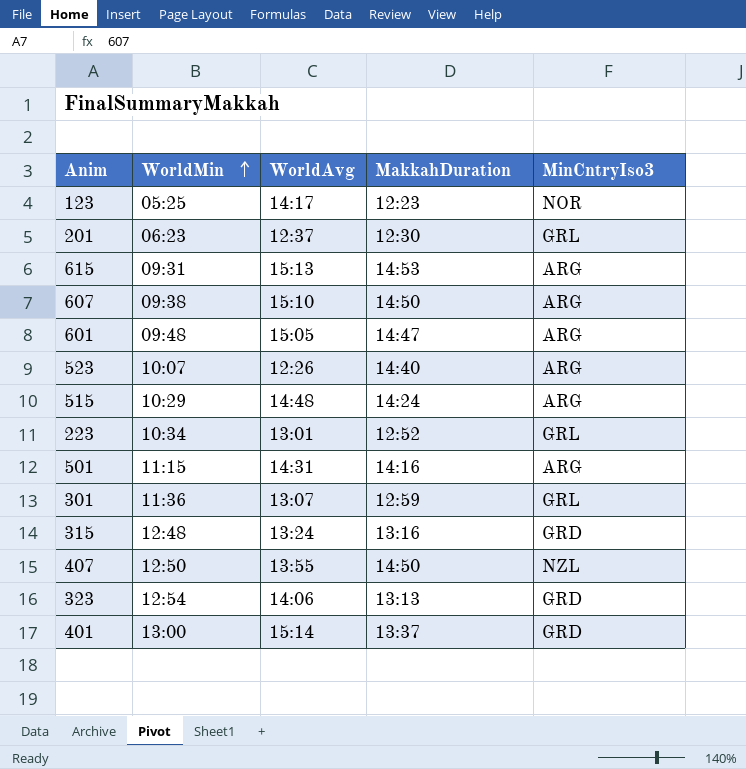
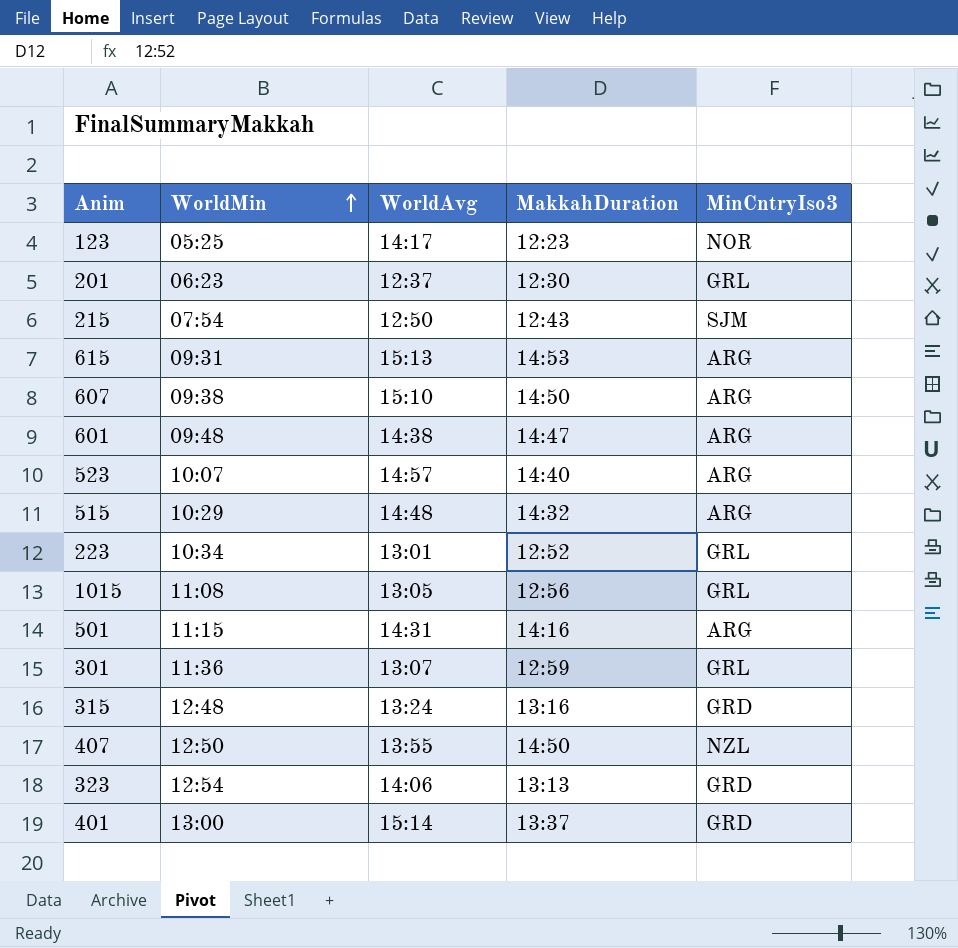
row 215: none -> 07:54 | 12:50 | 12:43 | SJM
601 | WorldAvg: 15:05 -> 14:38
523 | WorldAvg: 12:26 -> 14:57
515 | MakkahDuration: 14:24 -> 14:32
row 1015: none -> 11:08 | 13:05 | 12:56 | GRL

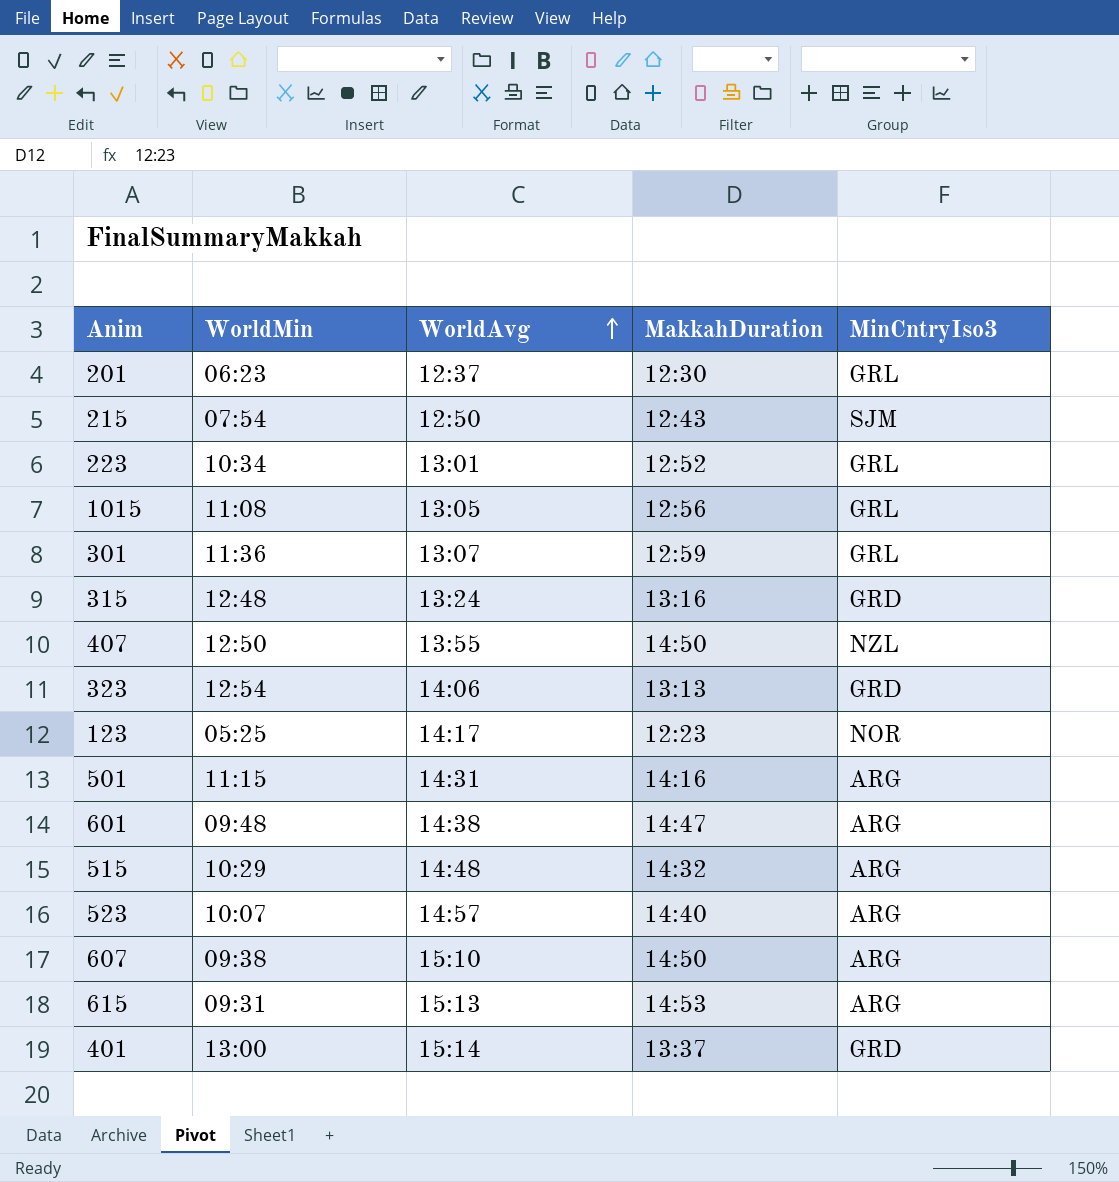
row order: WorldMin ascending -> WorldAvg ascending

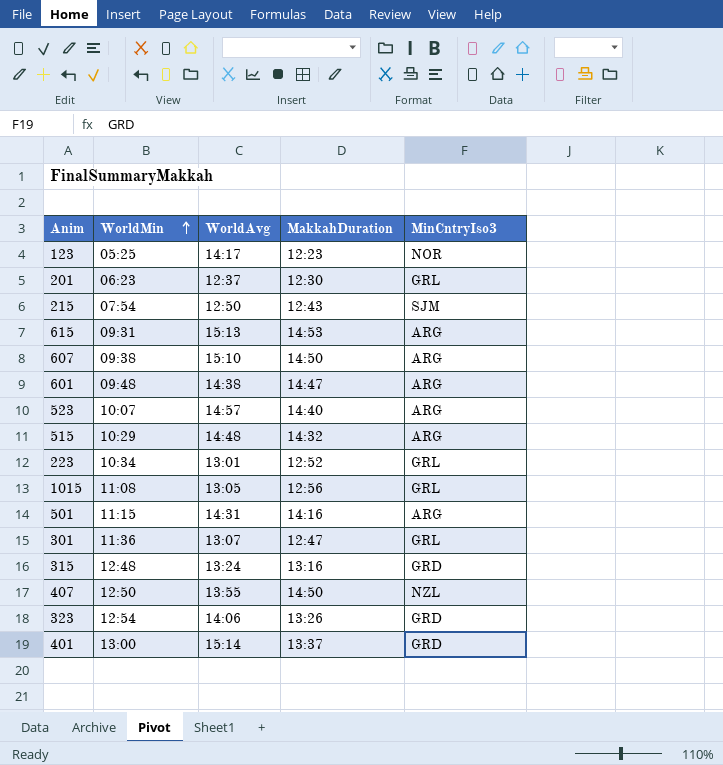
row order: WorldAvg ascending -> WorldMin ascending
301 | MakkahDuration: 12:59 -> 12:47
323 | MakkahDuration: 13:13 -> 13:26

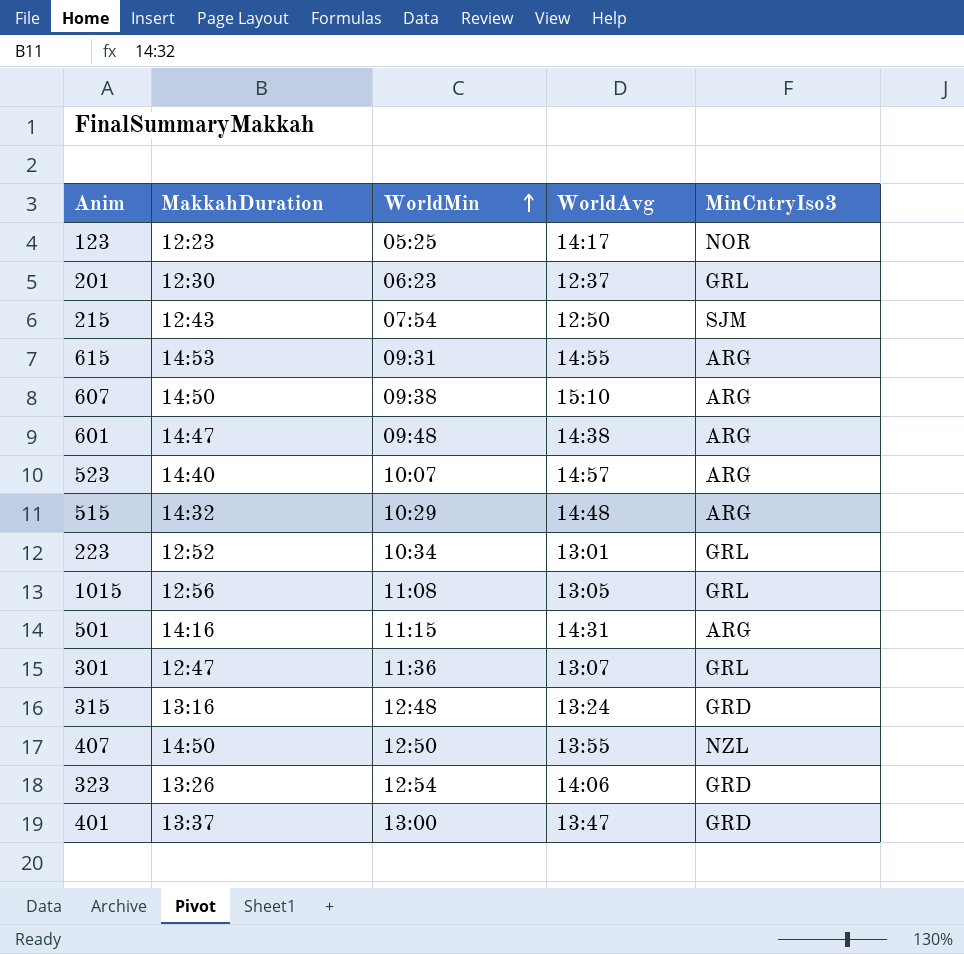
column MakkahDuration | position: 4 -> 2
615 | WorldAvg: 15:13 -> 14:55
401 | WorldAvg: 15:14 -> 13:47

